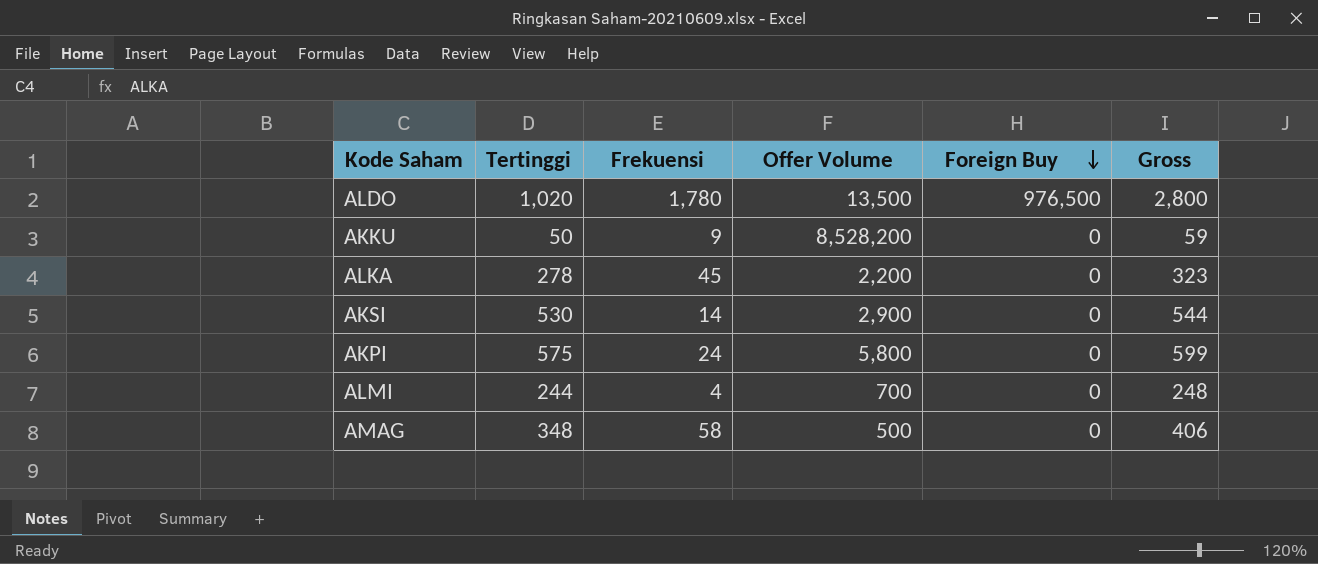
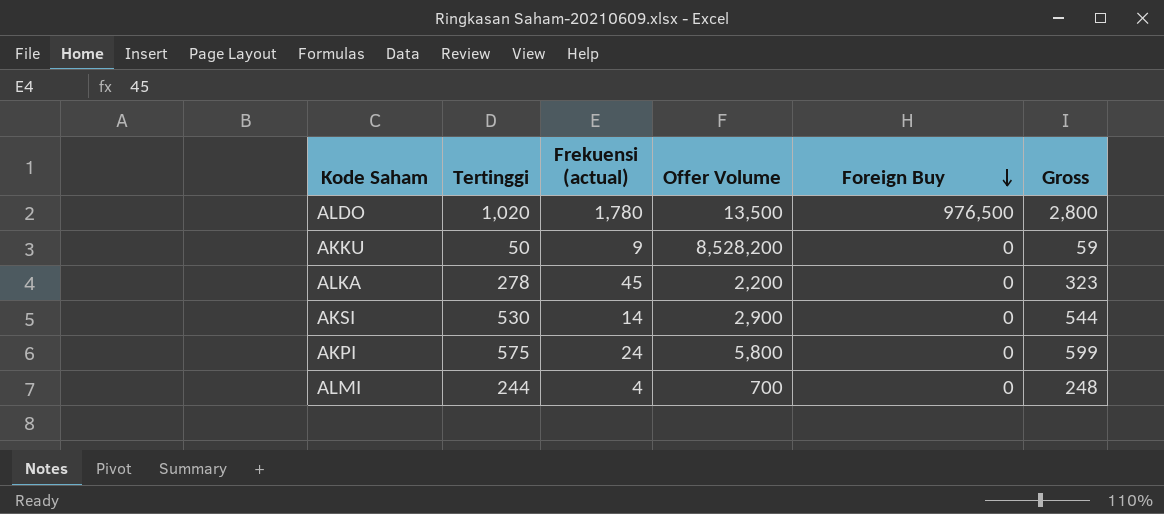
column name: Frekuensi -> Frekuensi (actual)
row AMAG: 348 | 58 | 500 | 0 | 406 -> none

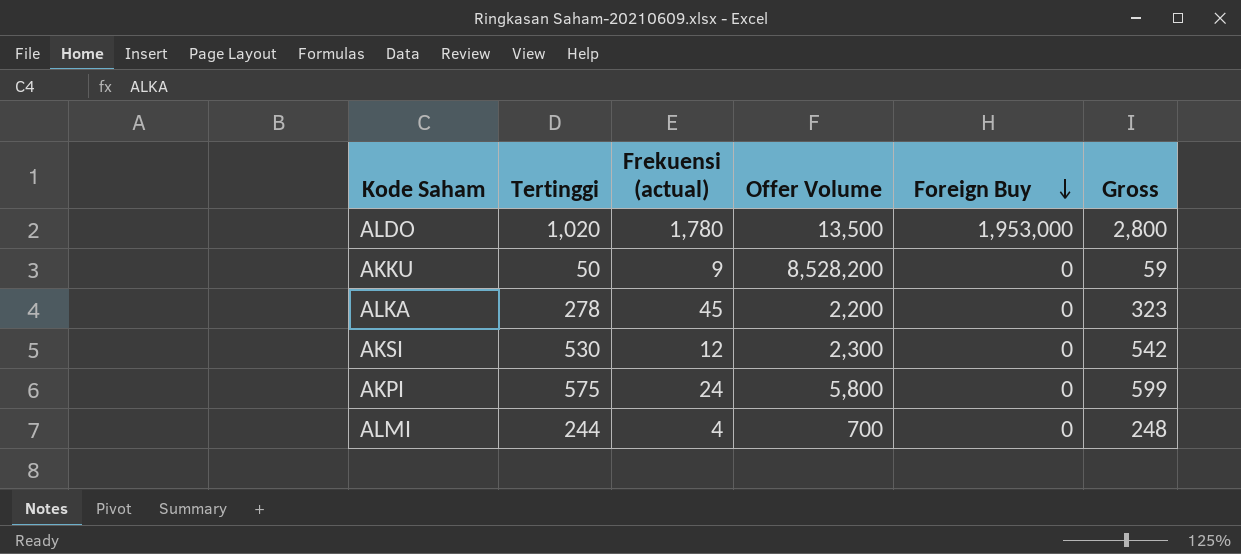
ALDO | Foreign Buy: 976,500 -> 1,953,000
AKSI | Frekuensi (actual): 14 -> 12
AKSI | Offer Volume: 2,900 -> 2,300
AKSI | Gross: 544 -> 542

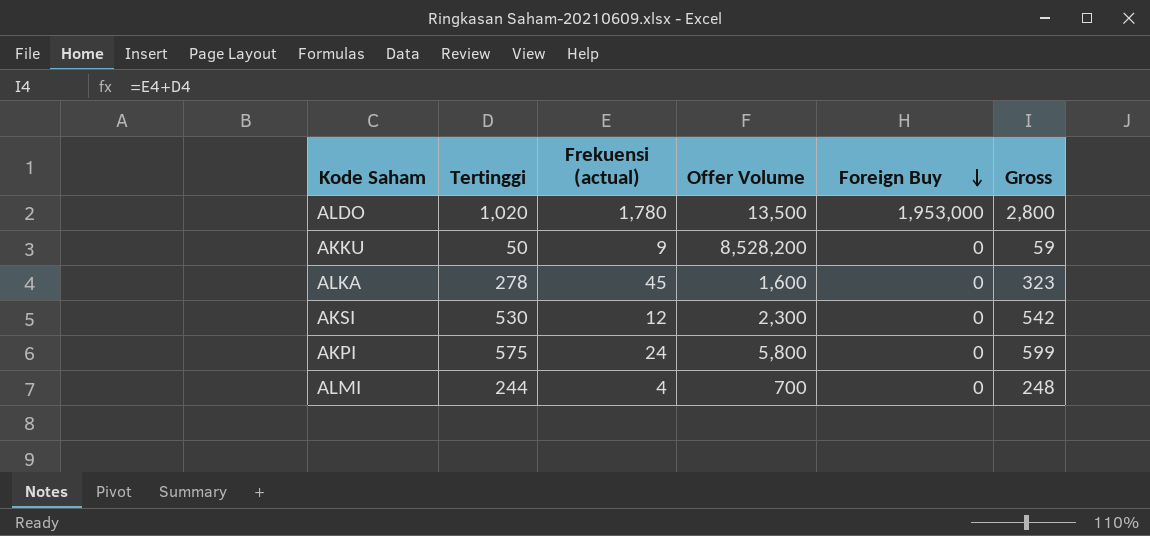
ALKA | Offer Volume: 2,200 -> 1,600

